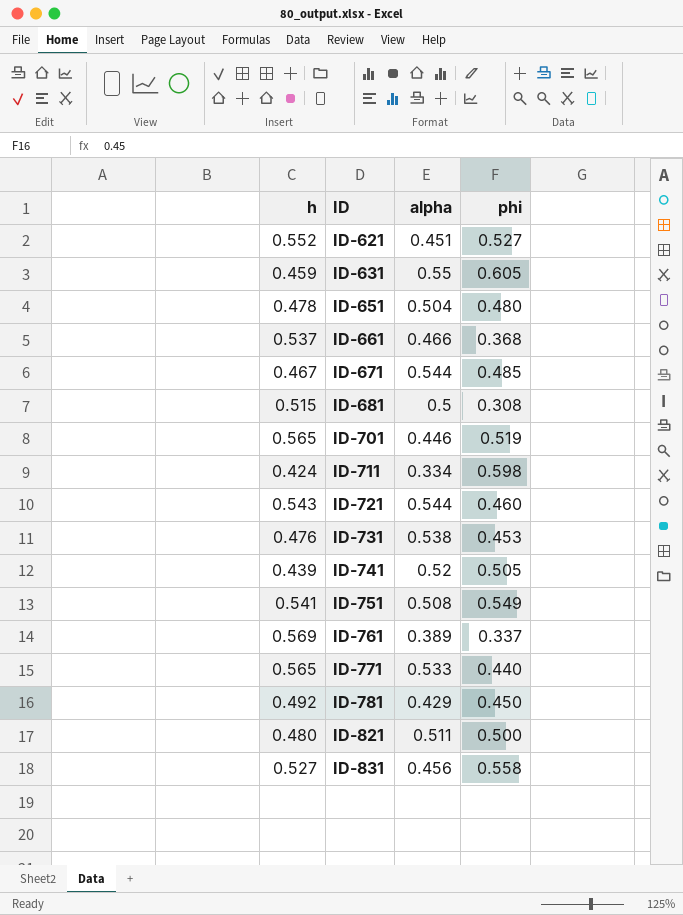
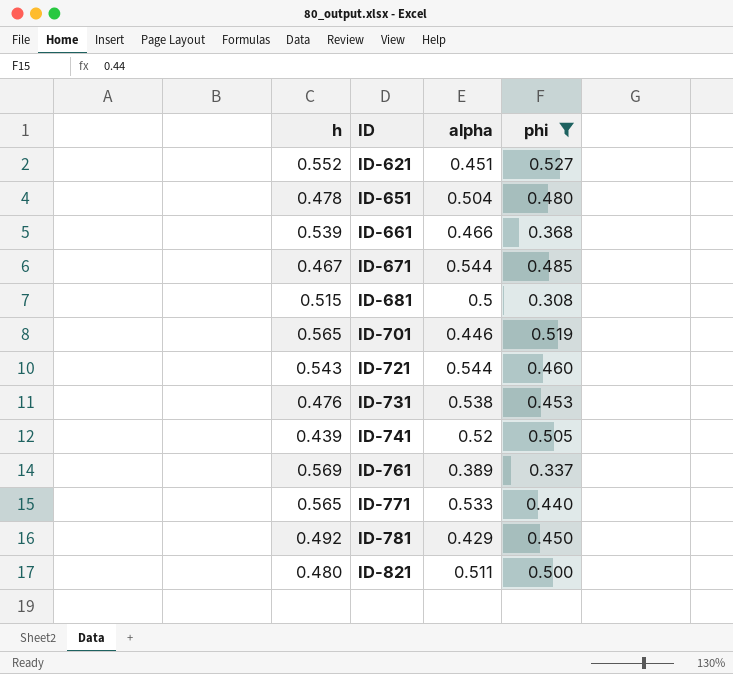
filter: none -> phi <= 0.527
ID-661 | h: 0.537 -> 0.539

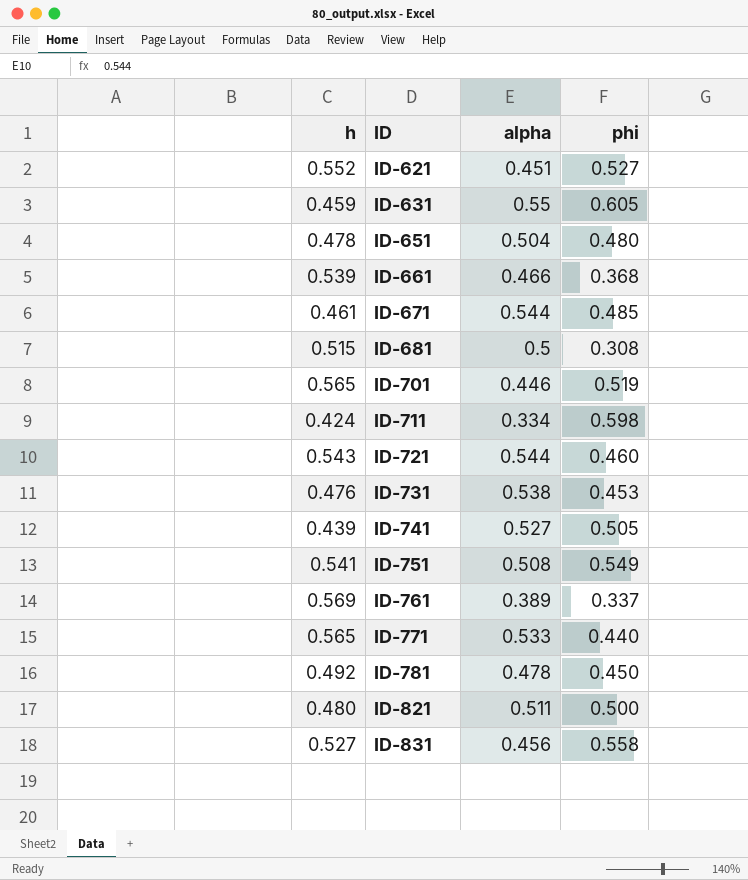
filter: phi <= 0.527 -> none
ID-671 | h: 0.467 -> 0.461
ID-741 | alpha: 0.52 -> 0.527
ID-781 | alpha: 0.429 -> 0.478

